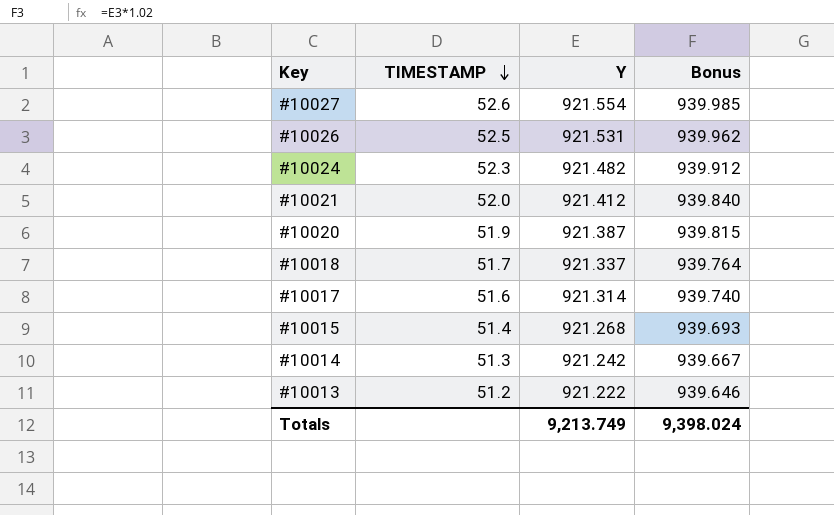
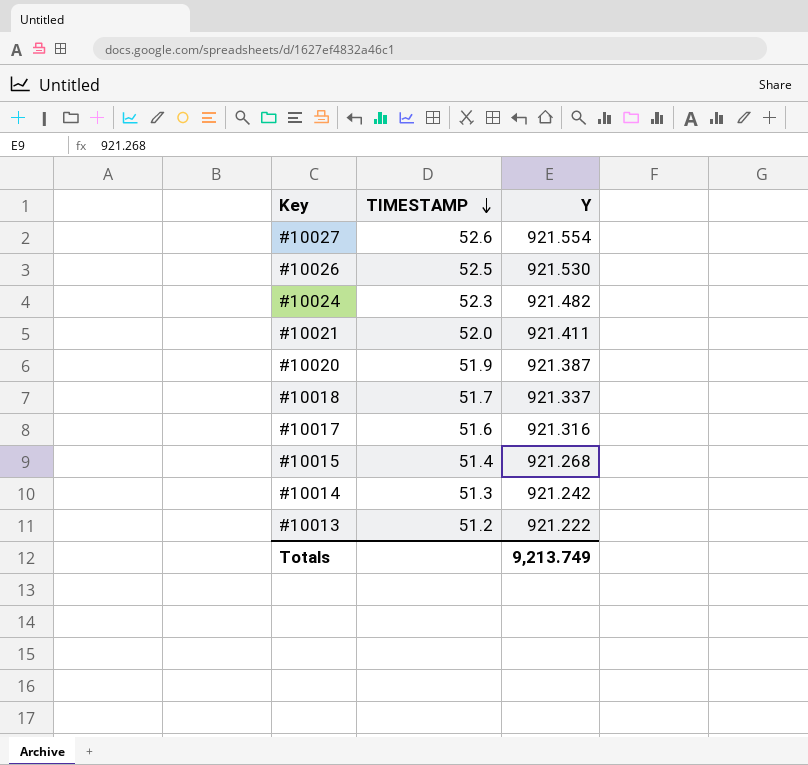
column Bonus | formula: [Y] * 1.02 -> none
#10026 | Y: 921.531 -> 921.530
#10021 | Y: 921.412 -> 921.411
#10017 | Y: 921.314 -> 921.316

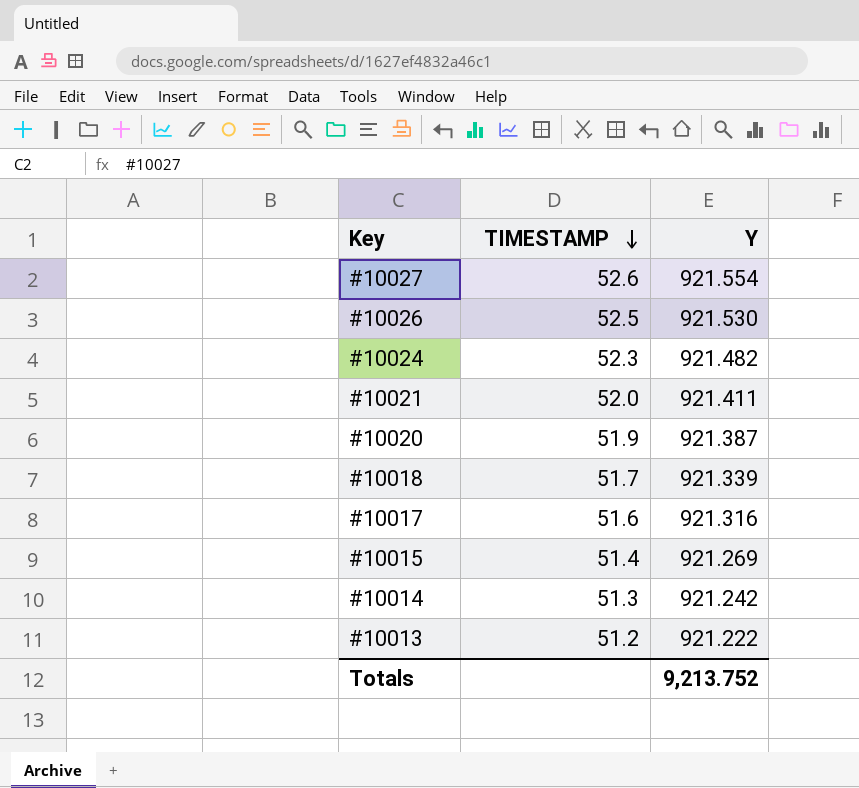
#10018 | Y: 921.337 -> 921.339
#10015 | Y: 921.268 -> 921.269
Totals | Y: 9,213.749 -> 9,213.752

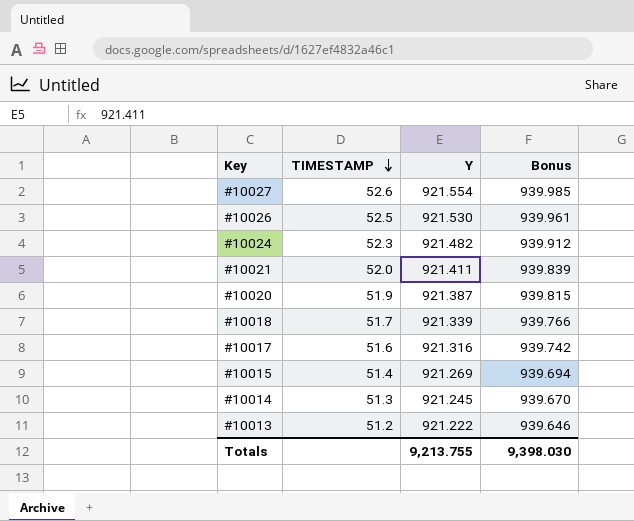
column Bonus | formula: none -> [Y] * 1.02
#10014 | Y: 921.242 -> 921.245
Totals | Y: 9,213.752 -> 9,213.755

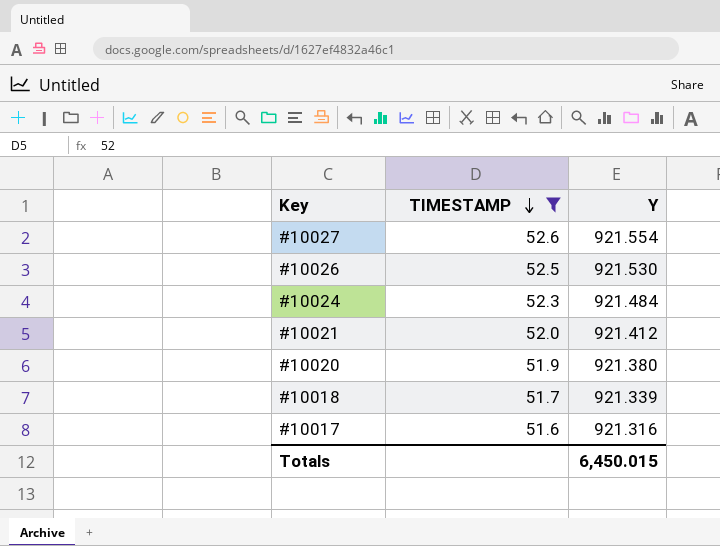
filter: none -> TIMESTAMP >= 51.6
column Bonus | formula: [Y] * 1.02 -> none
#10024 | Y: 921.482 -> 921.484
#10021 | Y: 921.411 -> 921.412
#10020 | Y: 921.387 -> 921.380
Totals | Y: 9,213.755 -> 6,450.015

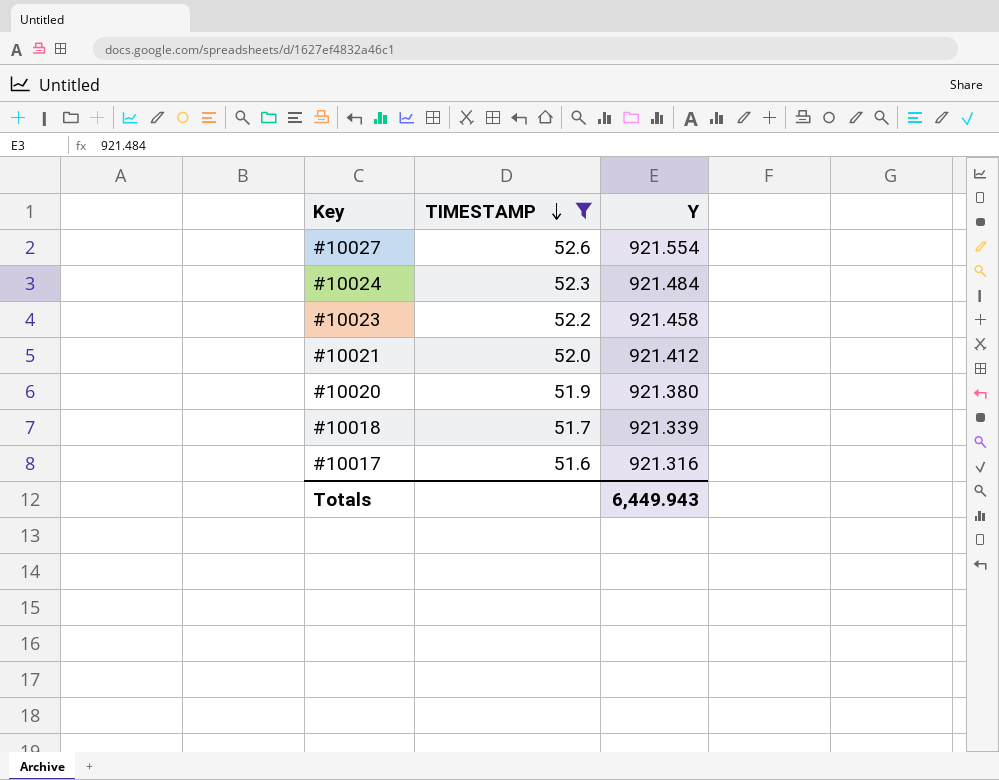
row #10026: 52.5 | 921.530 -> none
row #10023: none -> 52.2 | 921.458
Totals | Y: 6,450.015 -> 6,449.943

